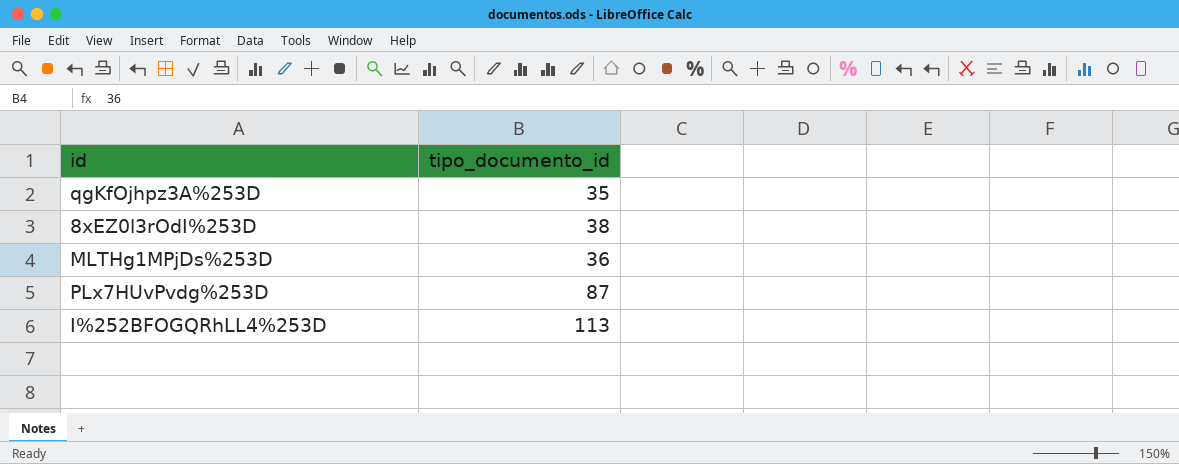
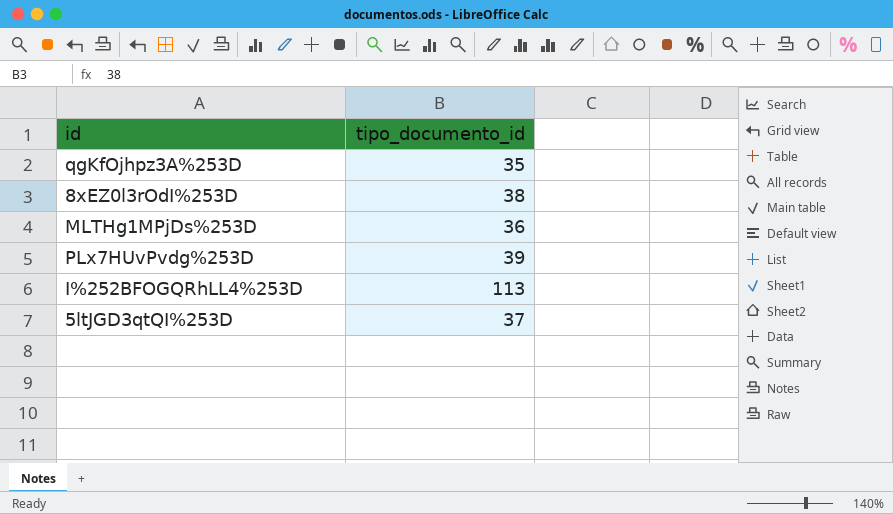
PLx7HUvPvdg%253D | tipo_documento_id: 87 -> 39
row 5ltJGD3qtQI%253D: none -> 37

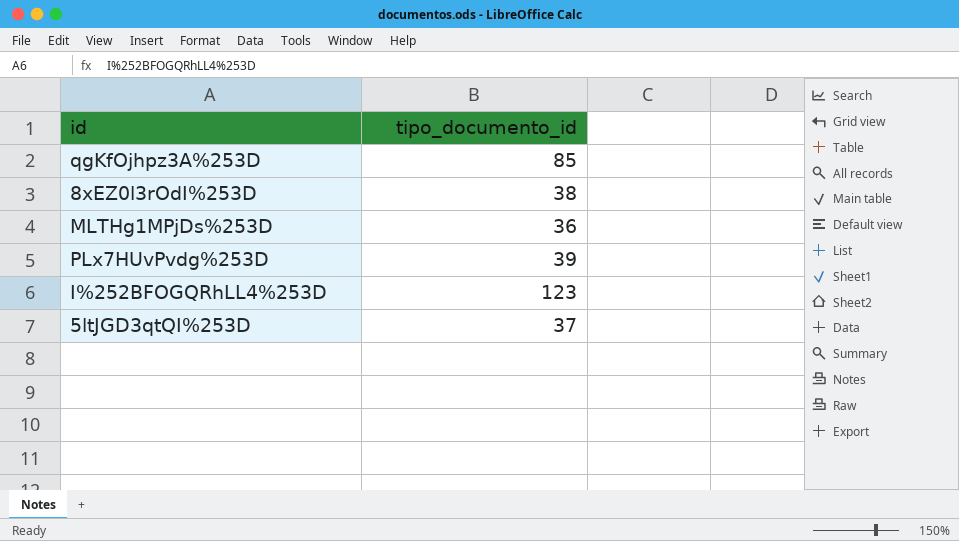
qgKfOjhpz3A%253D | tipo_documento_id: 35 -> 85
I%252BFOGQRhLL4%253D | tipo_documento_id: 113 -> 123

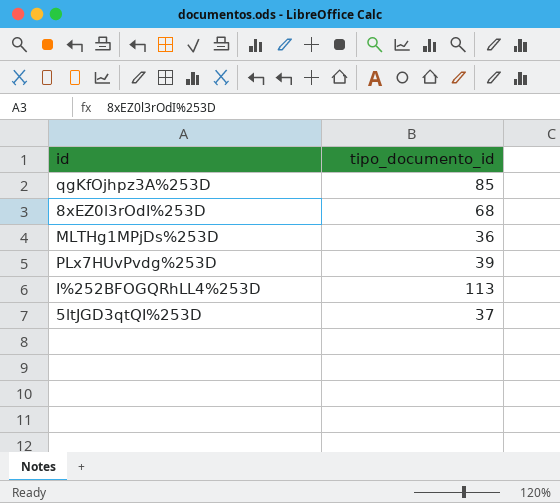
8xEZ0l3rOdI%253D | tipo_documento_id: 38 -> 68
I%252BFOGQRhLL4%253D | tipo_documento_id: 123 -> 113

